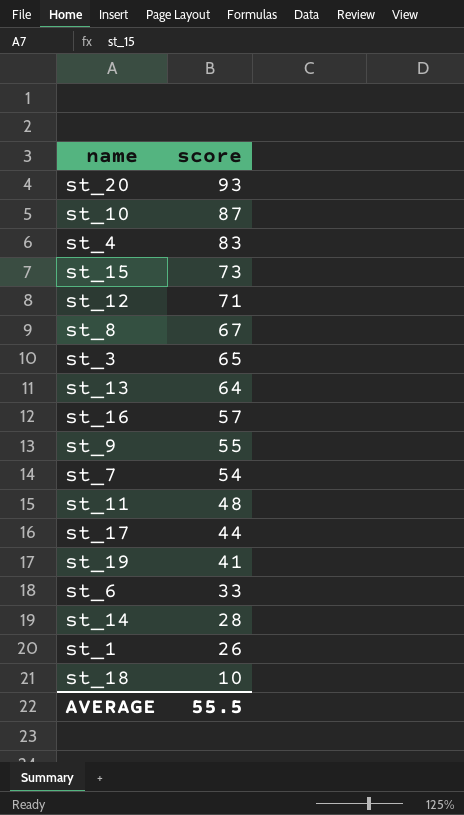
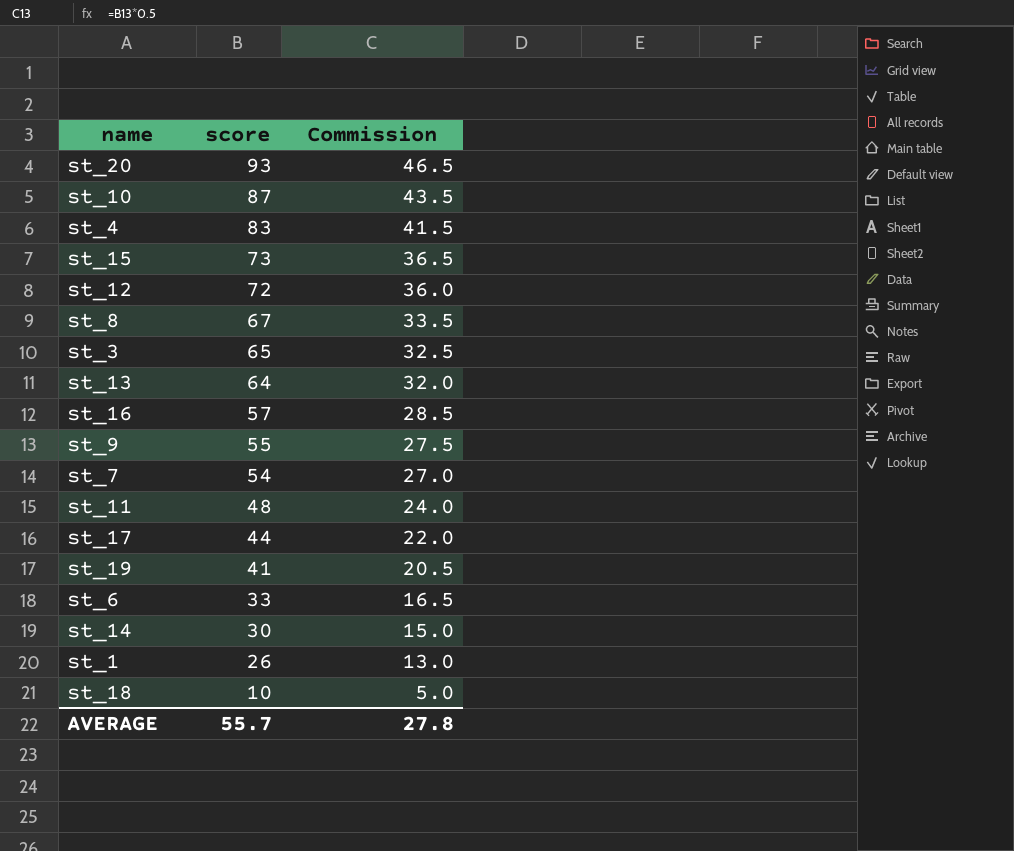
column Commission | formula: none -> [score] * 0.5
st_12 | score: 71 -> 72
st_14 | score: 28 -> 30
AVERAGE | score: 55.5 -> 55.7

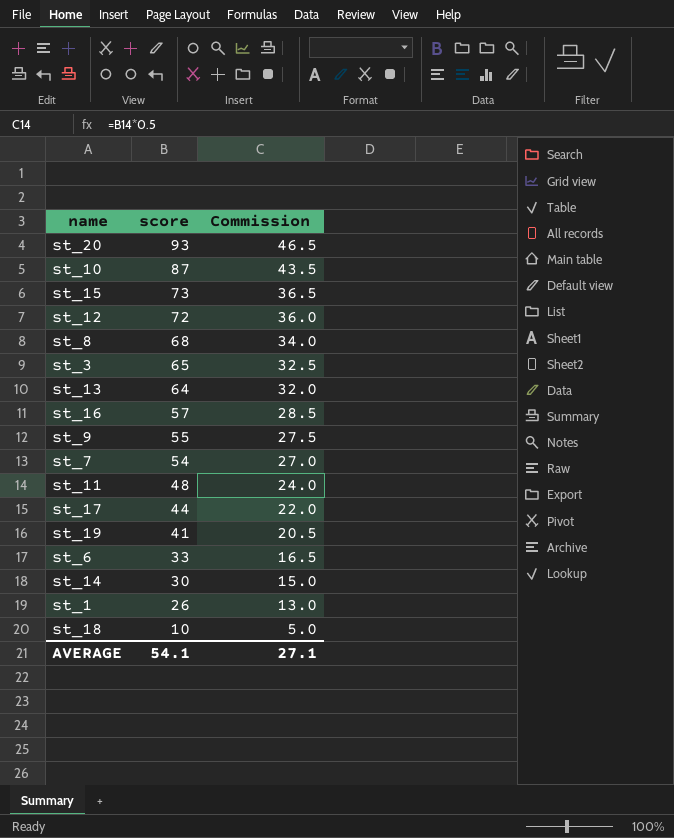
row st_4: 83 | 41.5 -> none
st_8 | score: 67 -> 68
st_8 | Commission: 33.5 -> 34.0
AVERAGE | score: 55.7 -> 54.1
AVERAGE | Commission: 27.8 -> 27.1

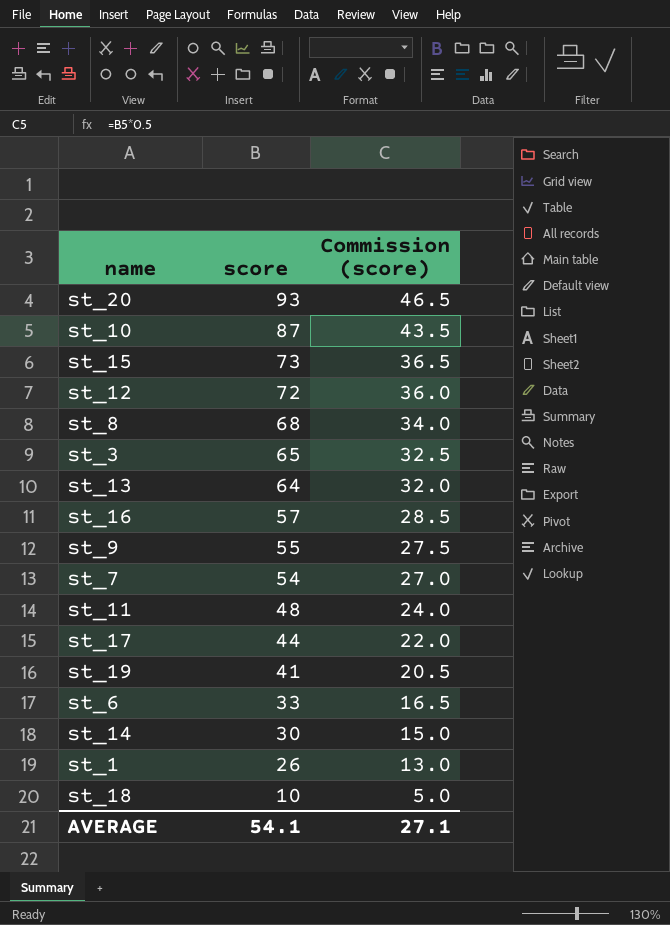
column name: Commission -> Commission (score)

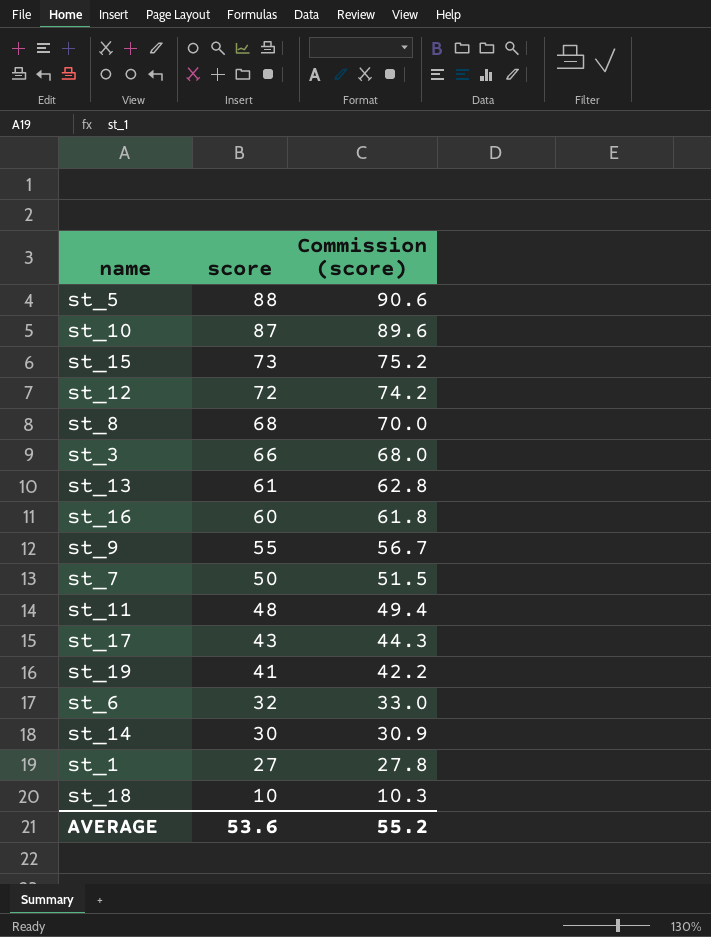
column Commission (score) | formula: [score] * 0.5 -> [score] * 1.03
row st_20: 93 | 46.5 -> none
row st_5: none -> 88 | 90.6
st_3 | score: 65 -> 66
st_13 | score: 64 -> 61
st_16 | score: 57 -> 60
st_7 | score: 54 -> 50
st_17 | score: 44 -> 43
st_6 | score: 33 -> 32
st_1 | score: 26 -> 27
AVERAGE | score: 54.1 -> 53.6
AVERAGE | Commission (score): 27.1 -> 55.2

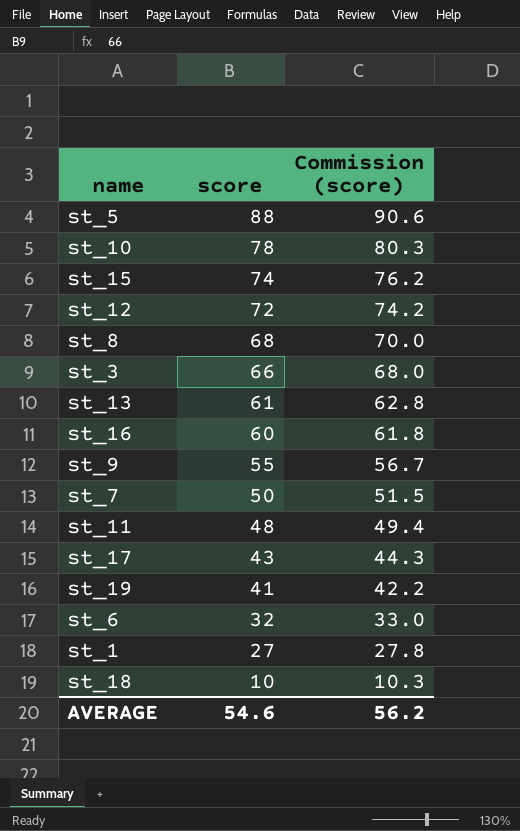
row st_14: 30 | 30.9 -> none
st_10 | score: 87 -> 78
st_10 | Commission (score): 89.6 -> 80.3
st_15 | score: 73 -> 74
st_15 | Commission (score): 75.2 -> 76.2
AVERAGE | score: 53.6 -> 54.6
AVERAGE | Commission (score): 55.2 -> 56.2

